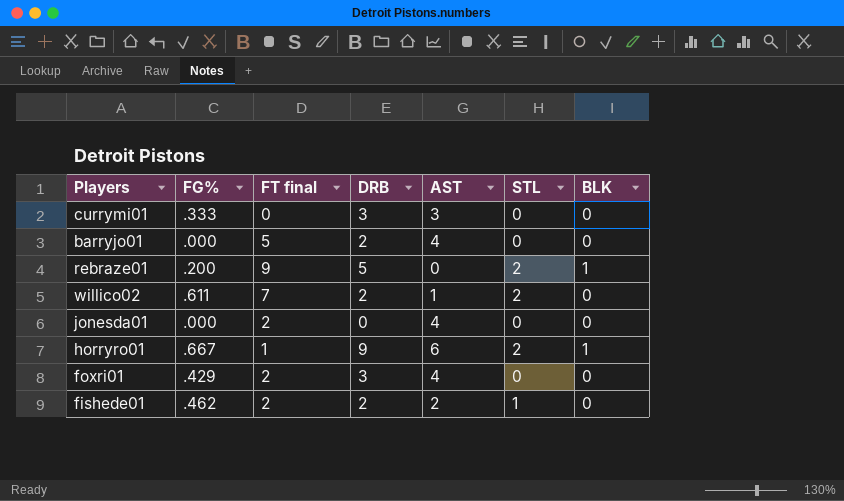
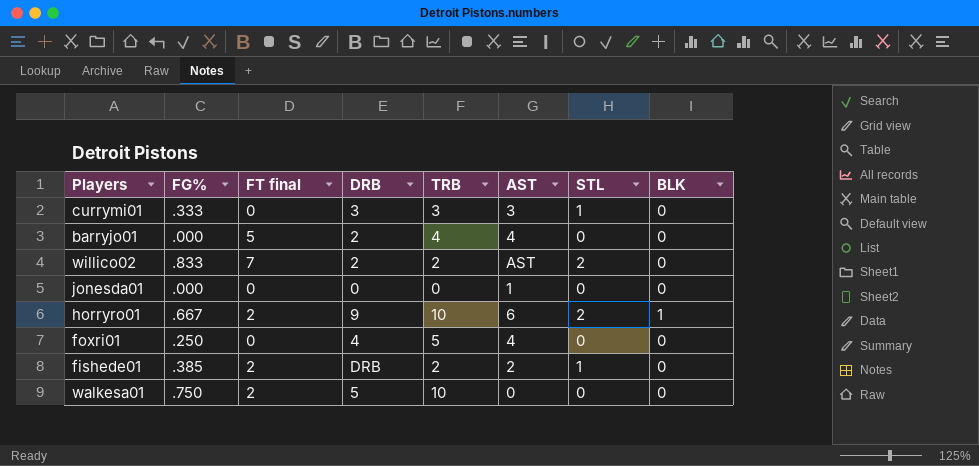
column TRB | position: none -> 5
row rebraze01: .200 | 9 | 5 | 0 | 2 | 1 -> none
currymi01 | STL: 0 -> 1
willico02 | FG%: .611 -> .833
willico02 | AST: 1 -> AST
jonesda01 | FT final: 2 -> 0
jonesda01 | AST: 4 -> 1
horryro01 | FT final: 1 -> 2
foxri01 | FG%: .429 -> .250
foxri01 | FT final: 2 -> 0
foxri01 | DRB: 3 -> 4
fishede01 | FG%: .462 -> .385
fishede01 | DRB: 2 -> DRB
row walkesa01: none -> .750 | 2 | 5 | 10 | 0 | 0 | 0

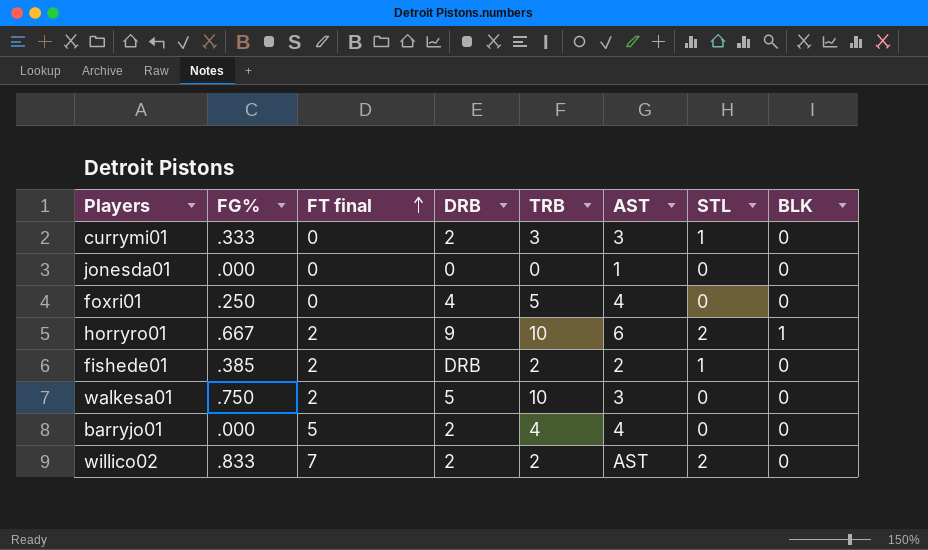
row order: none -> FT final ascending
currymi01 | DRB: 3 -> 2
walkesa01 | AST: 0 -> 3

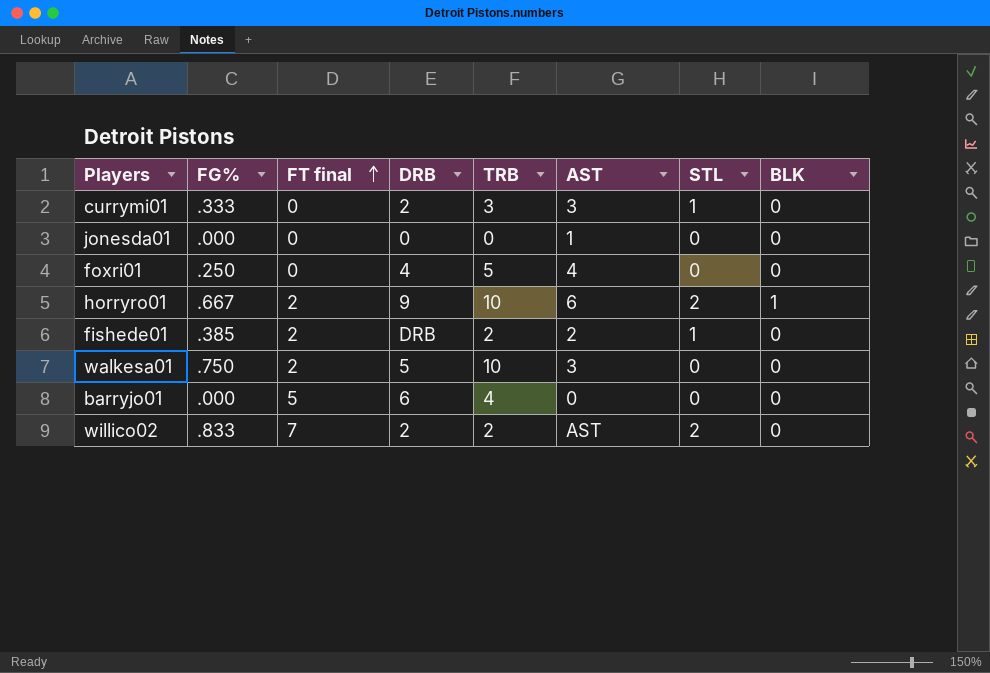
barryjo01 | DRB: 2 -> 6
barryjo01 | AST: 4 -> 0

